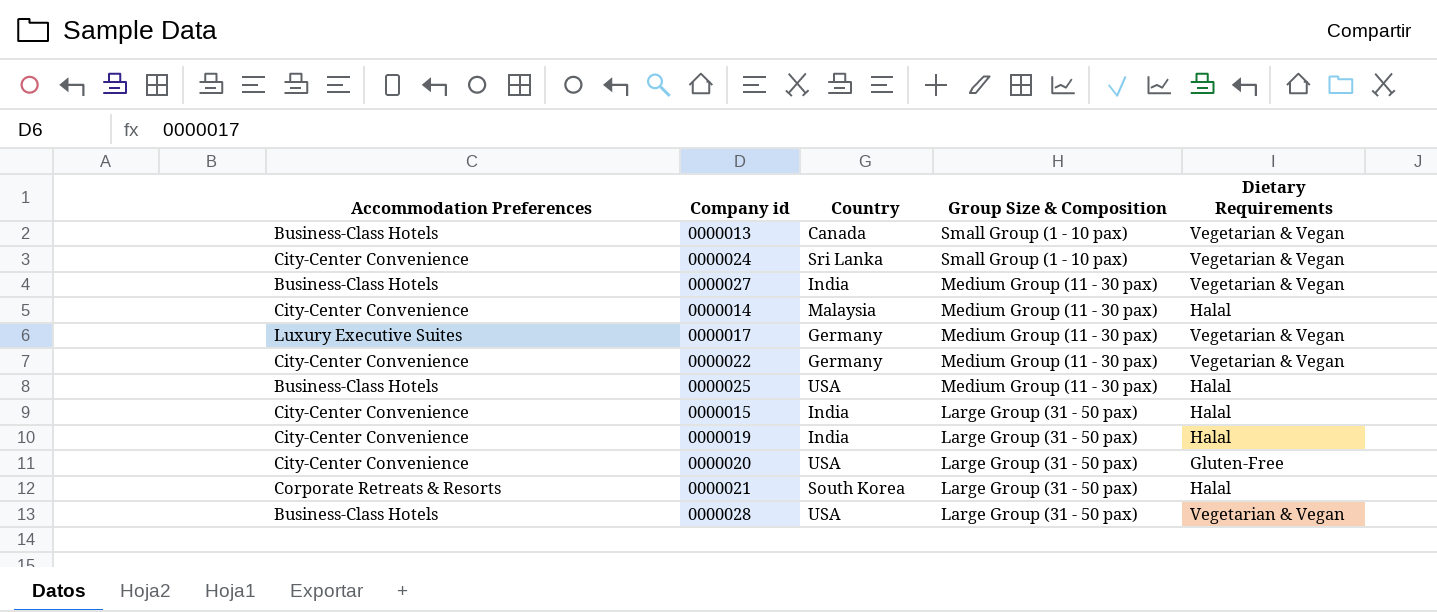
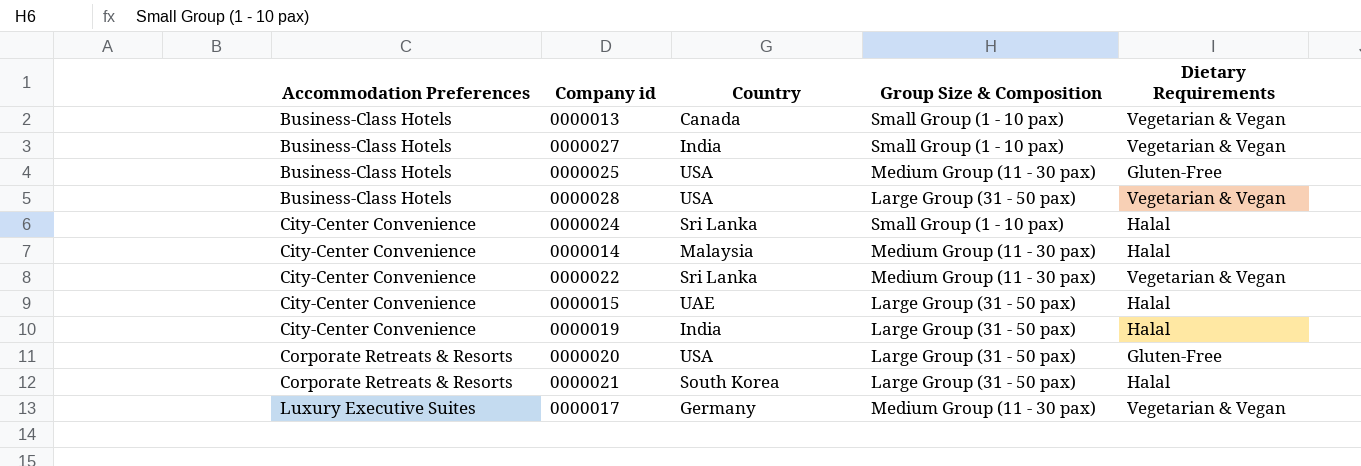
row order: Group Size & Composition descending -> Accommodation Preferences ascending
0000027 | Group Size & Composition: Medium Group (11 - 30 pax) -> Small Group (1 - 10 pax)
0000025 | Dietary Requirements: Halal -> Gluten-Free
0000024 | Dietary Requirements: Vegetarian & Vegan -> Halal
0000022 | Country: Germany -> Sri Lanka
0000015 | Country: India -> UAE
0000020 | Accommodation Preferences: City-Center Convenience -> Corporate Retreats & Resorts

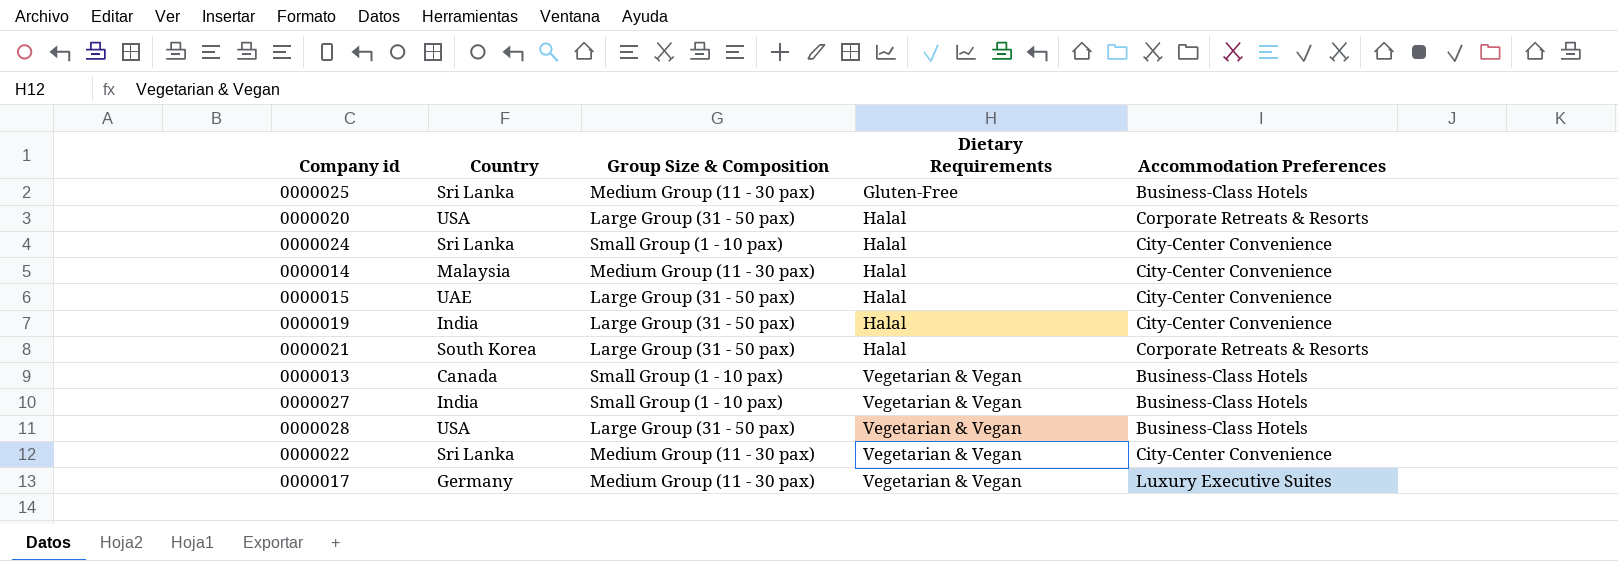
row order: Accommodation Preferences ascending -> Dietary Requirements ascending
column Accommodation Preferences | position: 1 -> 5
0000025 | Country: USA -> Sri Lanka
0000020 | Dietary Requirements: Gluten-Free -> Halal

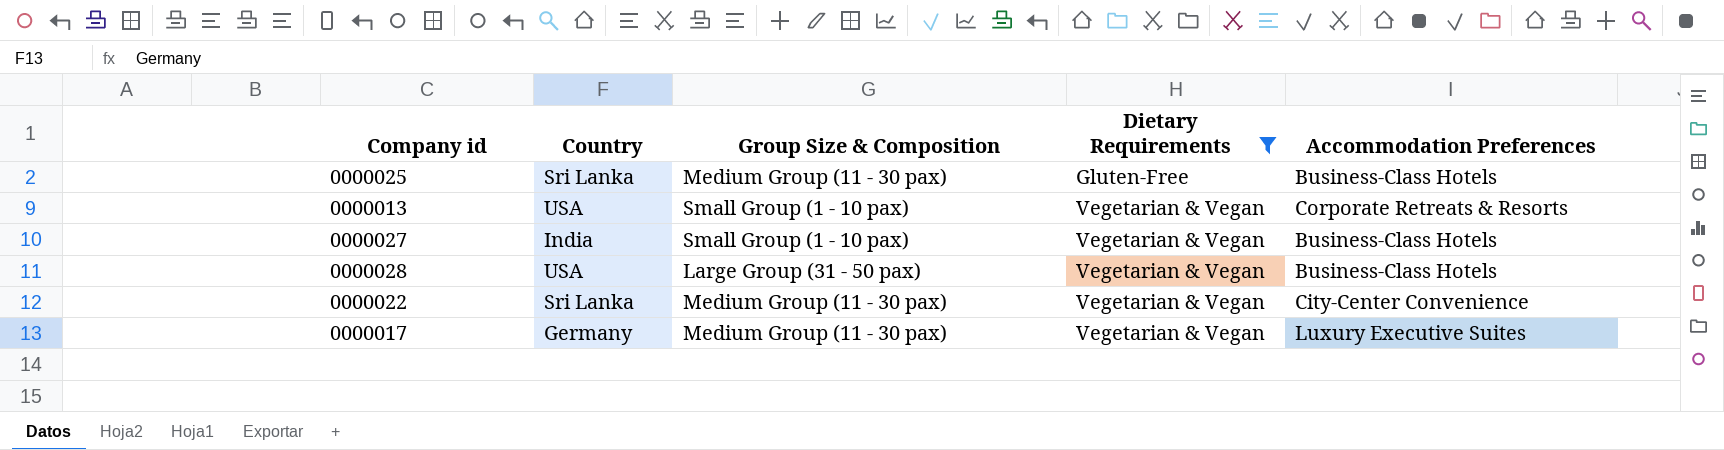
filter: none -> Dietary Requirements != Halal
0000013 | Country: Canada -> USA
0000013 | Accommodation Preferences: Business-Class Hotels -> Corporate Retreats & Resorts

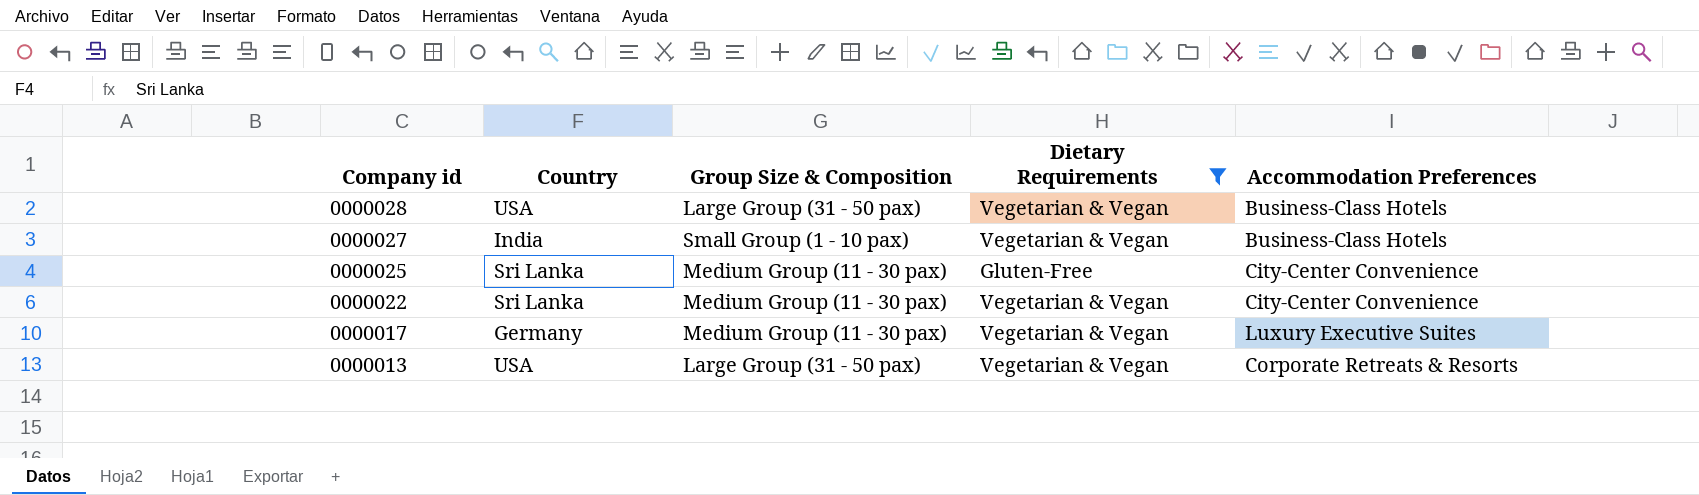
row order: Dietary Requirements ascending -> Company id descending
0000025 | Accommodation Preferences: Business-Class Hotels -> City-Center Convenience
0000013 | Group Size & Composition: Small Group (1 - 10 pax) -> Large Group (31 - 50 pax)

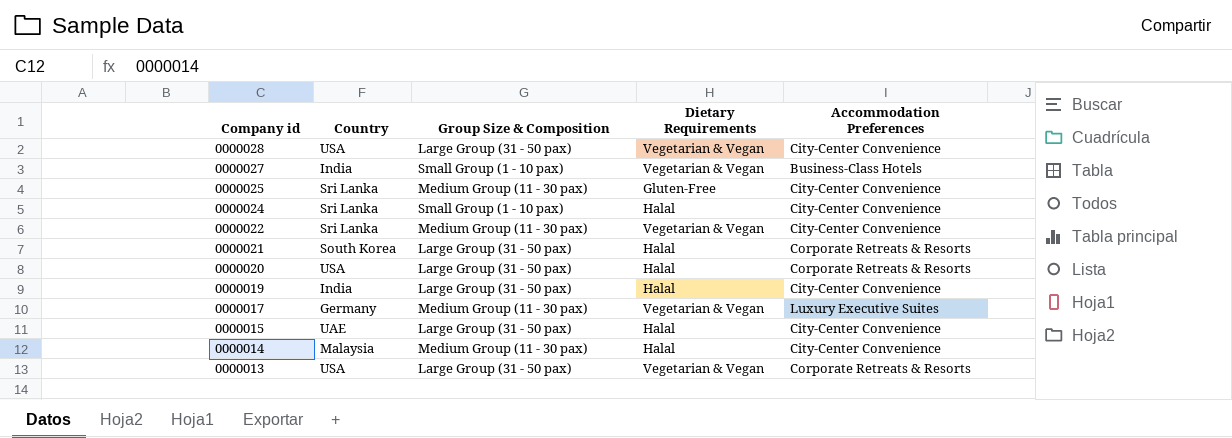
filter: Dietary Requirements != Halal -> none
0000028 | Accommodation Preferences: Business-Class Hotels -> City-Center Convenience

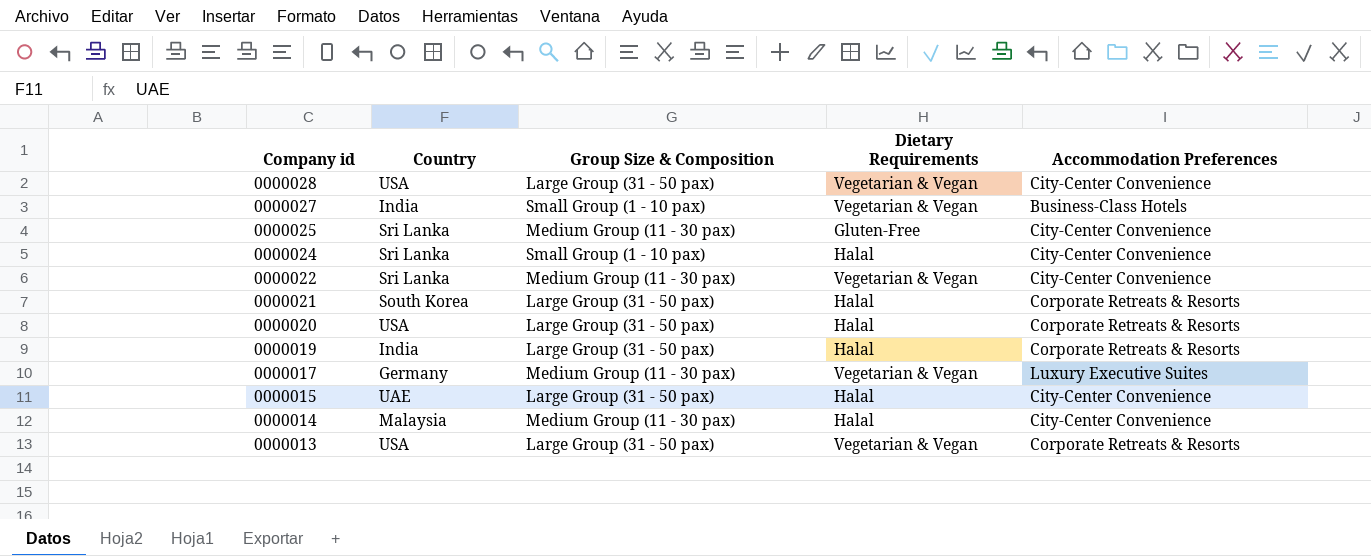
0000019 | Accommodation Preferences: City-Center Convenience -> Corporate Retreats & Resorts

